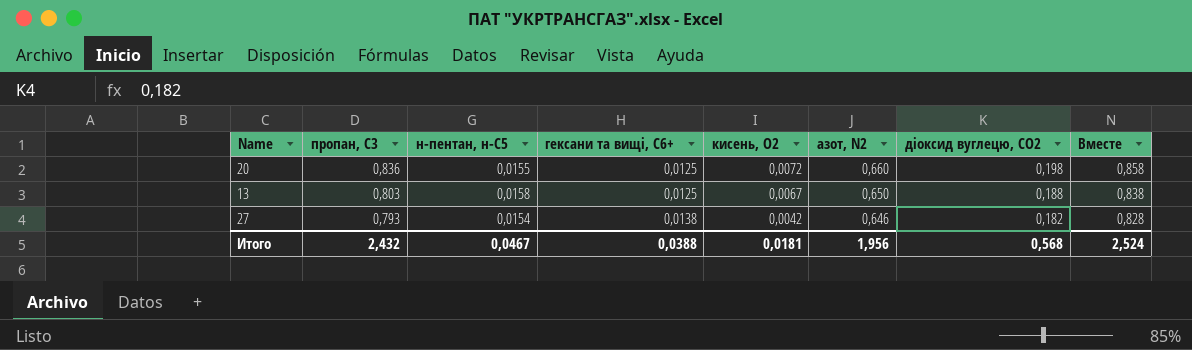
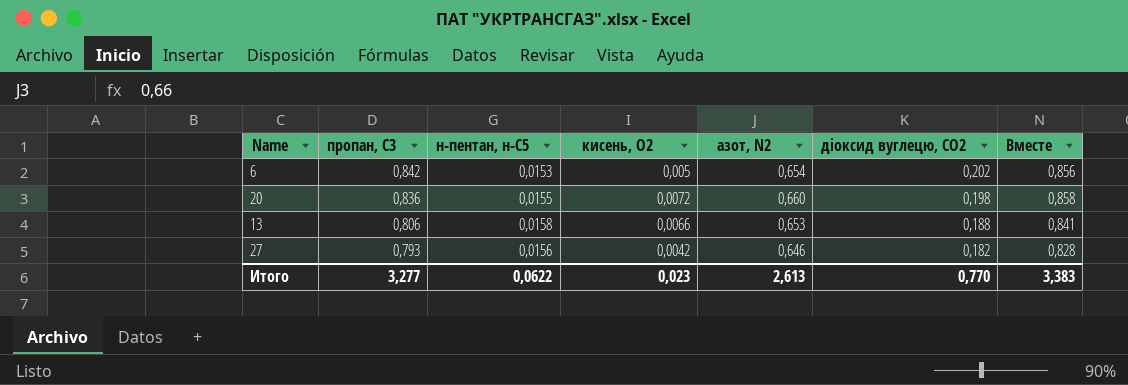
column гексани та вищі, С6+ | position: 4 -> none
row 6: none -> 0,842 | 0,0153 | 0,005 | 0,654 | 0,202 | 0,856
13 | пропан, С3: 0,803 -> 0,806
13 | кисень, О2: 0,0067 -> 0,0066
13 | азот, N2: 0,650 -> 0,653
13 | Вместе: 0,838 -> 0,841
27 | н-пентан, н-С5: 0,0154 -> 0,0156
Итого | пропан, С3: 2,432 -> 3,277
Итого | н-пентан, н-С5: 0,0467 -> 0,0622
Итого | кисень, О2: 0,0181 -> 0,023
Итого | азот, N2: 1,956 -> 2,613
Итого | діоксид вуглецю, CО2: 0,568 -> 0,770
Итого | Вместе: 2,524 -> 3,383

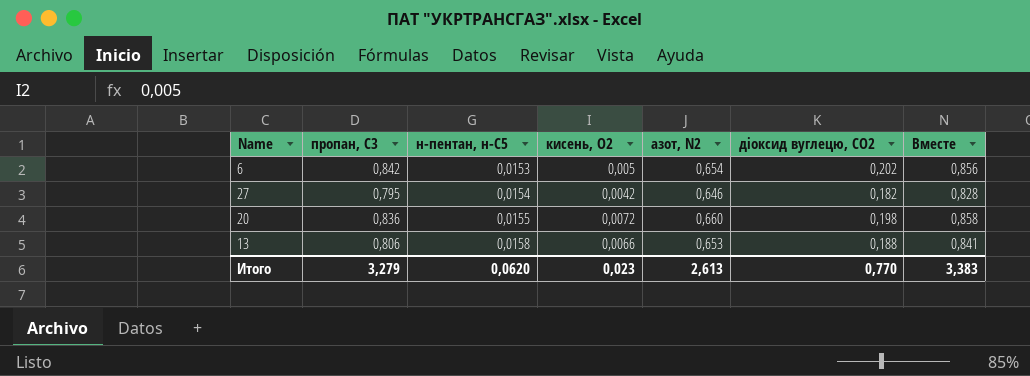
row order: пропан, С3 descending -> н-пентан, н-С5 ascending
27 | пропан, С3: 0,793 -> 0,795
27 | н-пентан, н-С5: 0,0156 -> 0,0154
Итого | пропан, С3: 3,277 -> 3,279
Итого | н-пентан, н-С5: 0,0622 -> 0,0620

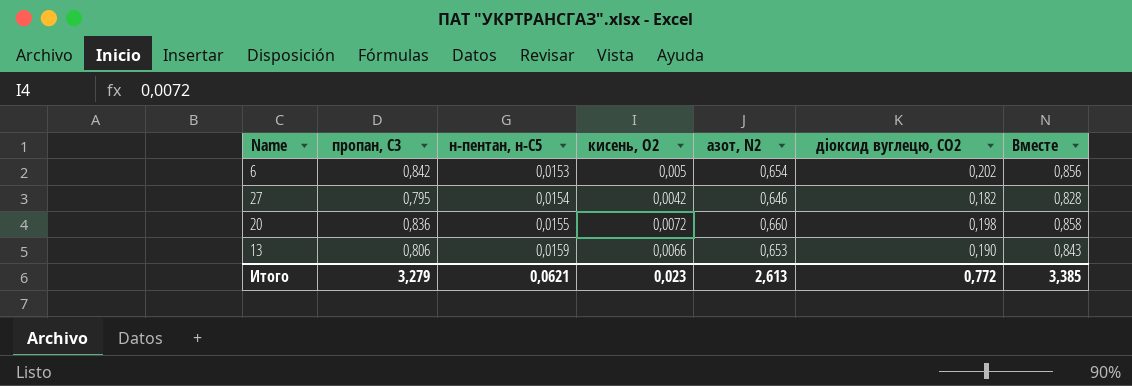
13 | н-пентан, н-С5: 0,0158 -> 0,0159
13 | діоксид вуглецю, CО2: 0,188 -> 0,190
13 | Вместе: 0,841 -> 0,843
Итого | н-пентан, н-С5: 0,0620 -> 0,0621
Итого | діоксид вуглецю, CО2: 0,770 -> 0,772
Итого | Вместе: 3,383 -> 3,385

